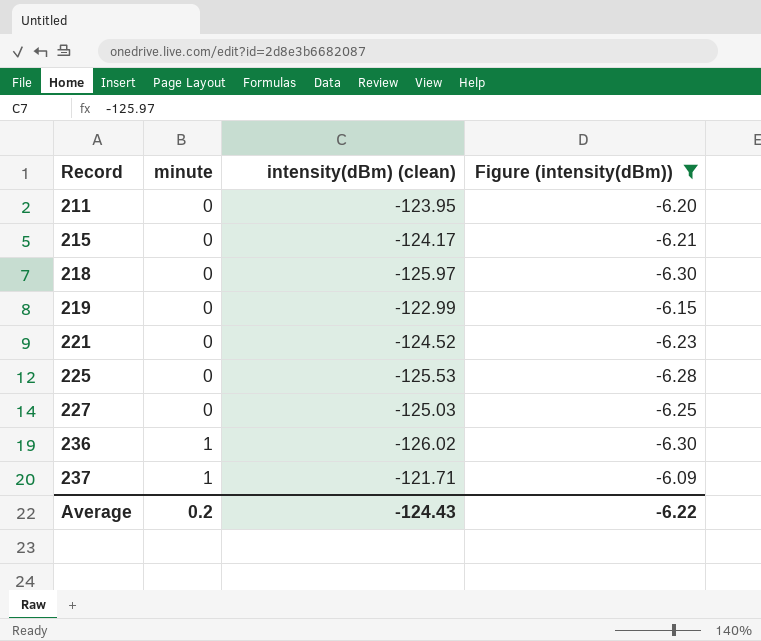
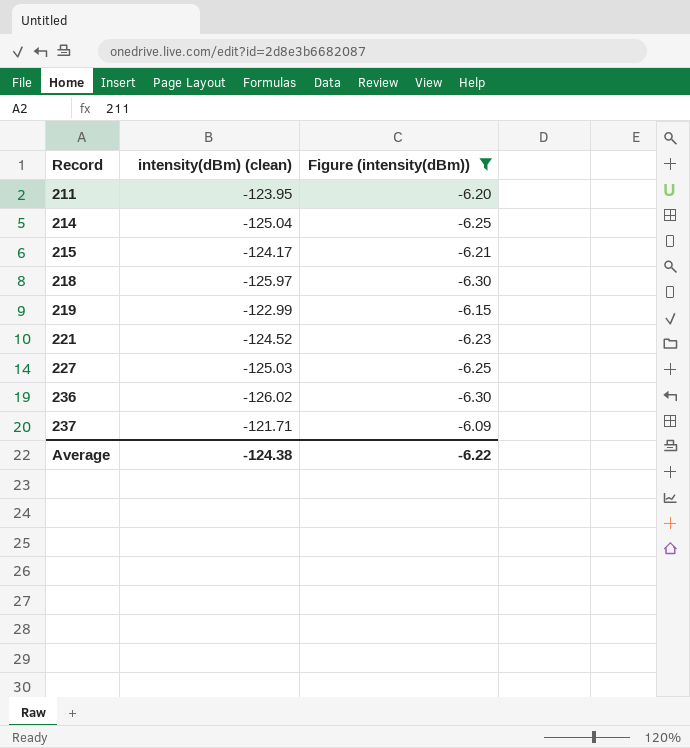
column minute | position: 2 -> none
row 225: 0 | -125.53 | -6.28 -> none
row 214: none -> -125.04 | -6.25
Average | intensity(dBm) (clean): -124.43 -> -124.38

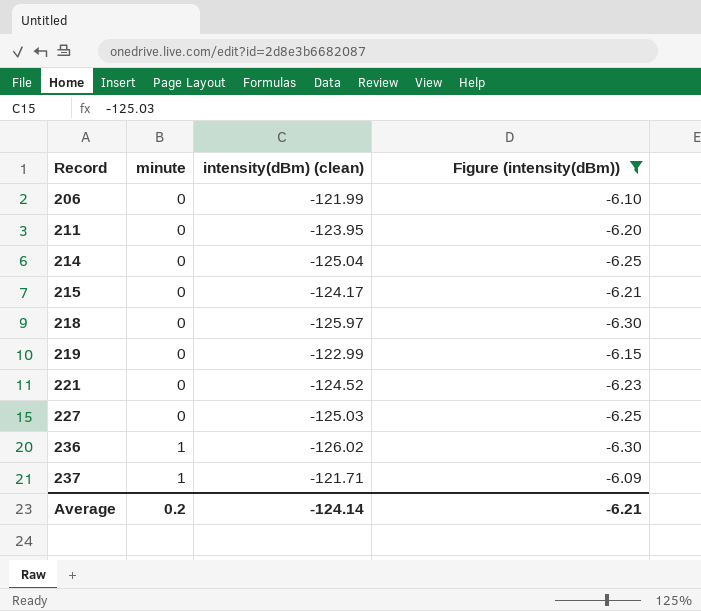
column minute | position: none -> 2
row 206: none -> 0 | -121.99 | -6.10
Average | intensity(dBm) (clean): -124.38 -> -124.14
Average | Figure (intensity(dBm)): -6.22 -> -6.21

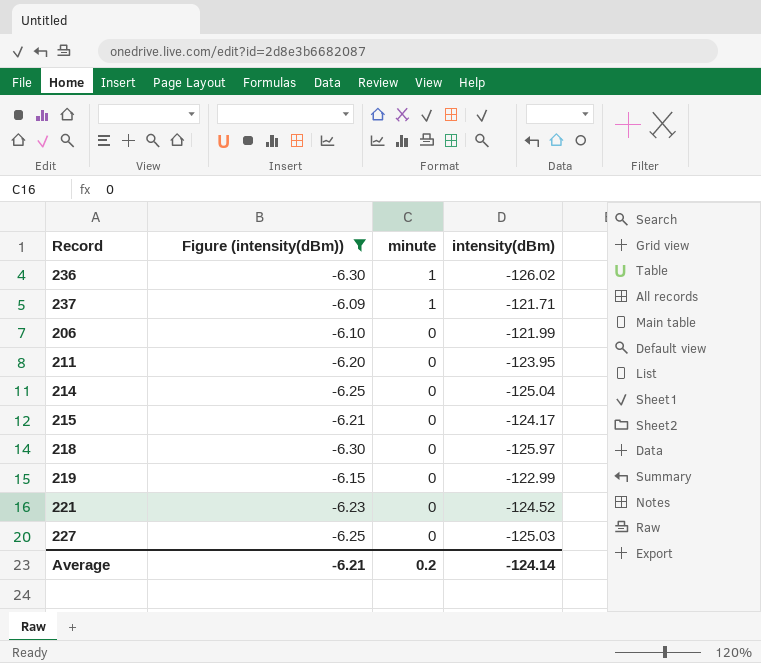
row order: Record ascending -> minute descending
column Figure (intensity(dBm)) | position: 4 -> 2
column name: intensity(dBm) (clean) -> intensity(dBm)

